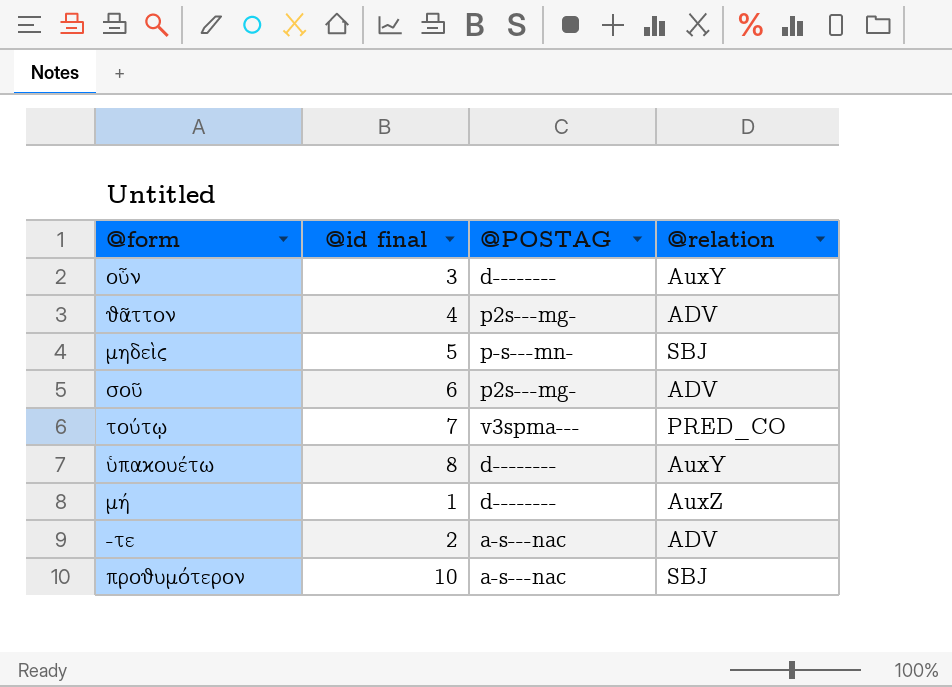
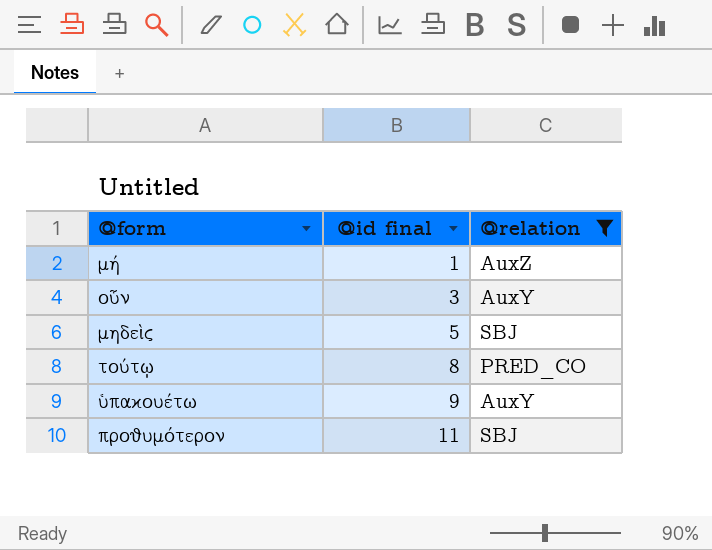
filter: none -> @relation != ADV
row order: none -> @id final ascending
column @POSTAG | position: 3 -> none
τούτῳ | @id final: 7 -> 8
ὑπακουέτω | @id final: 8 -> 9
προθυμότερον | @id final: 10 -> 11

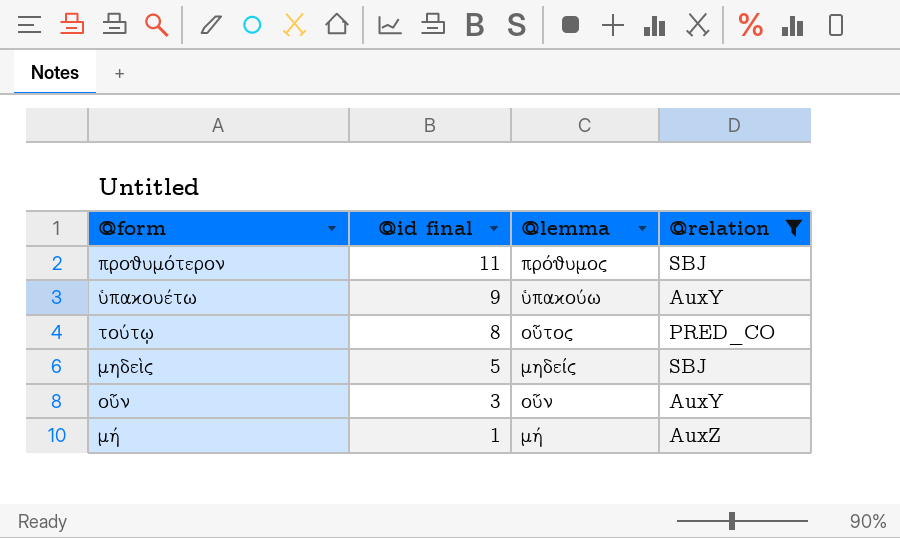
row order: @id final ascending -> @id final descending
column @lemma | position: none -> 3

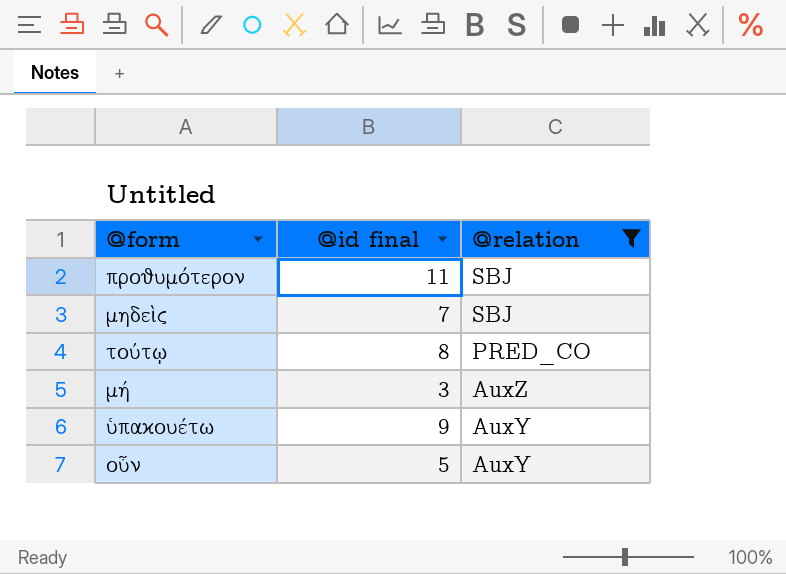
row order: @id final descending -> @relation descending
column @lemma | position: 3 -> none
μηδεὶς | @id final: 5 -> 7
μή | @id final: 1 -> 3
οὖν | @id final: 3 -> 5

